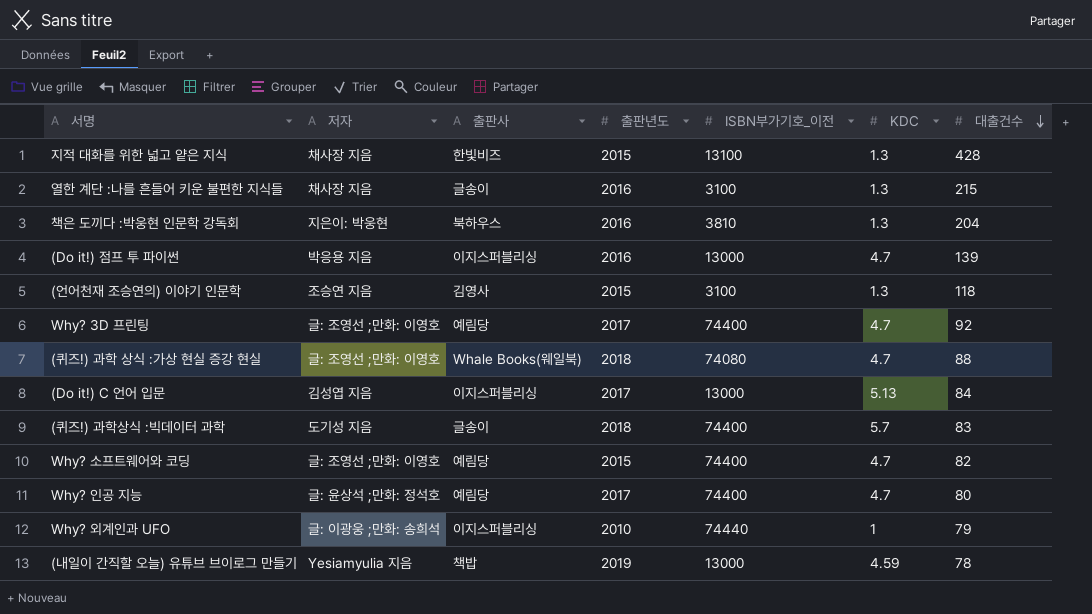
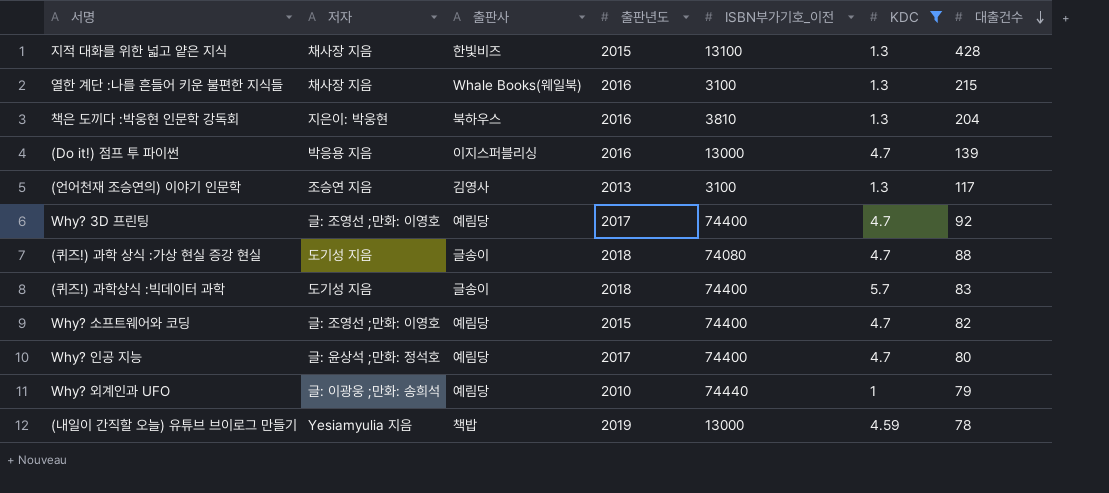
filter: none -> KDC != 5.13
열한 계단 :나를 흔들어 키운 불편한 지식들 | 출판사: 글송이 -> Whale Books(웨일북)
(언어천재 조승연의) 이야기 인문학 | 출판년도: 2015 -> 2013
(언어천재 조승연의) 이야기 인문학 | 대출건수: 118 -> 117
(퀴즈!) 과학 상식 :가상 현실 증강 현실 | 저자: 글: 조영선 ;만화: 이영호 -> 도기성 지음
(퀴즈!) 과학 상식 :가상 현실 증강 현실 | 출판사: Whale Books(웨일북) -> 글송이
Why? 외계인과 UFO | 출판사: 이지스퍼블리싱 -> 예림당

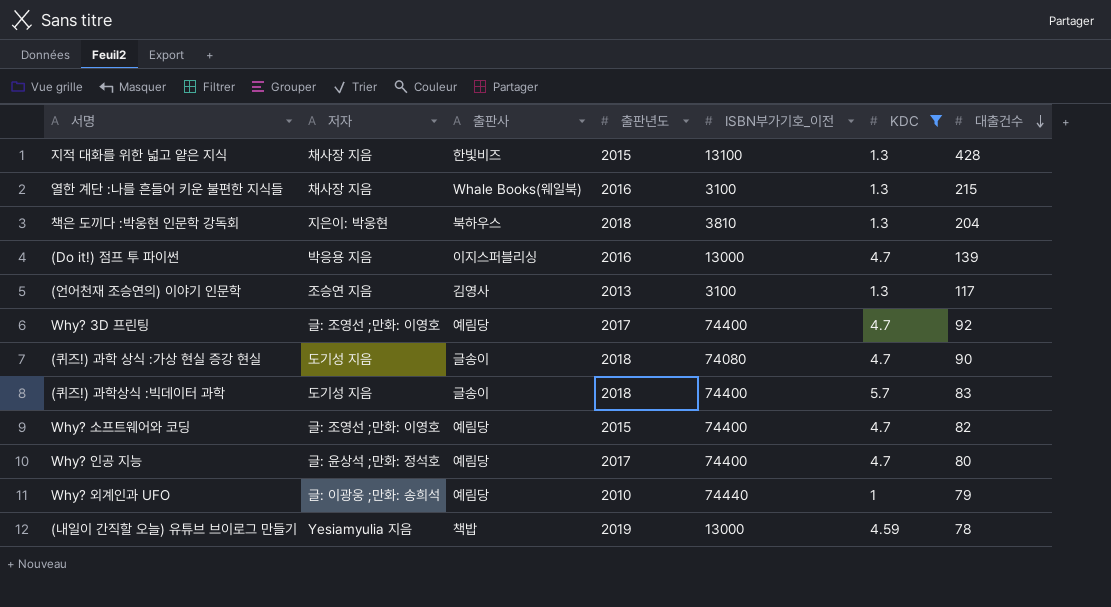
책은 도끼다 :박웅현 인문학 강독회 | 출판년도: 2016 -> 2018
(퀴즈!) 과학 상식 :가상 현실 증강 현실 | 대출건수: 88 -> 90

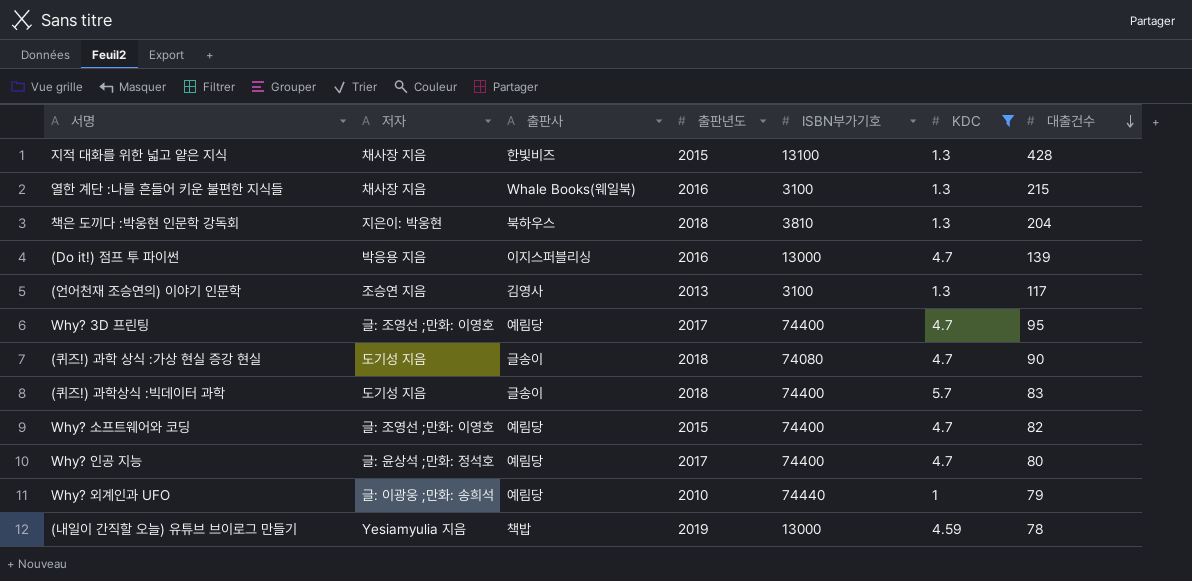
column name: ISBN부가기호_이전 -> ISBN부가기호
Why? 3D 프린팅 | 대출건수: 92 -> 95

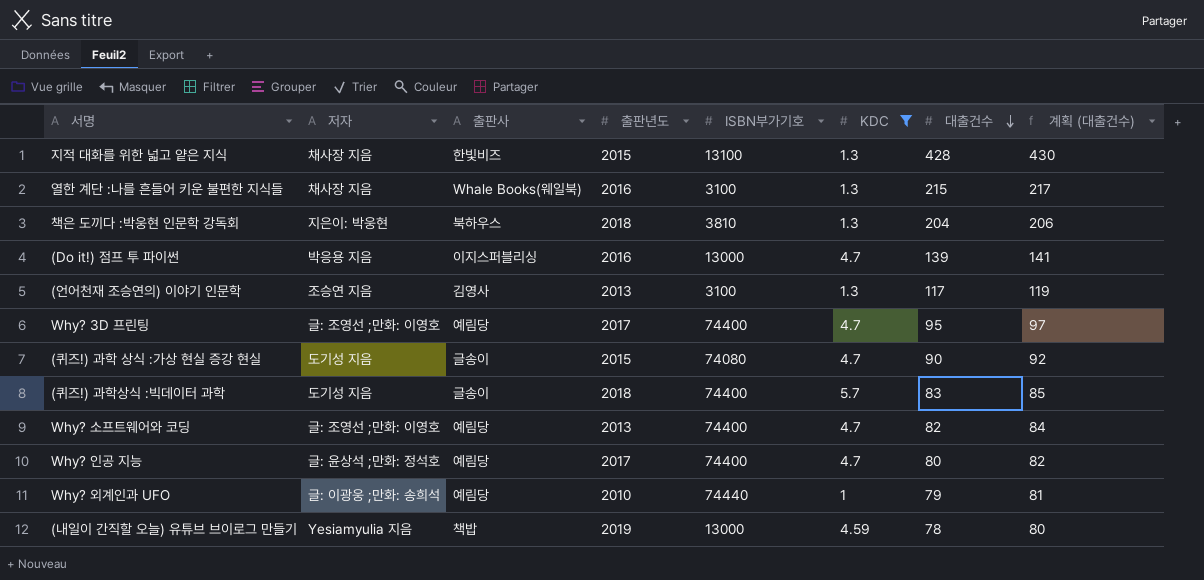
column 계획 (대출건수) | formula: none -> [대출건수] + 2
(퀴즈!) 과학 상식 :가상 현실 증강 현실 | 출판년도: 2018 -> 2015
Why? 소프트웨어와 코딩 | 출판년도: 2015 -> 2013

